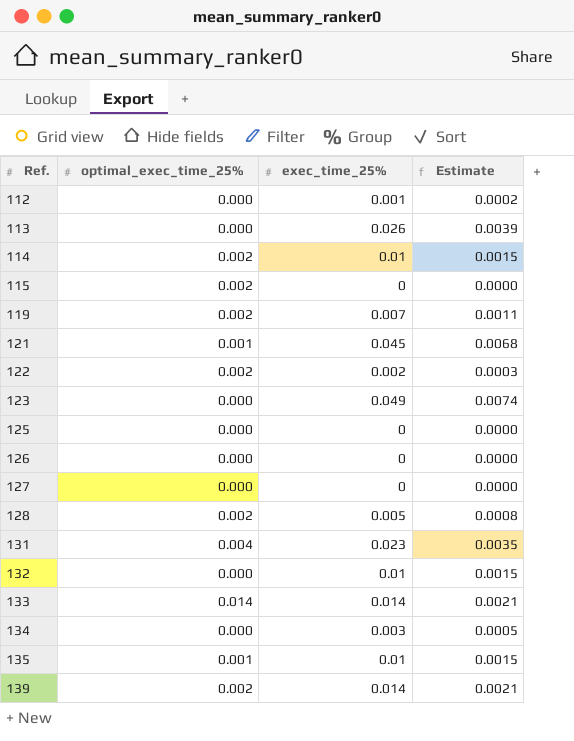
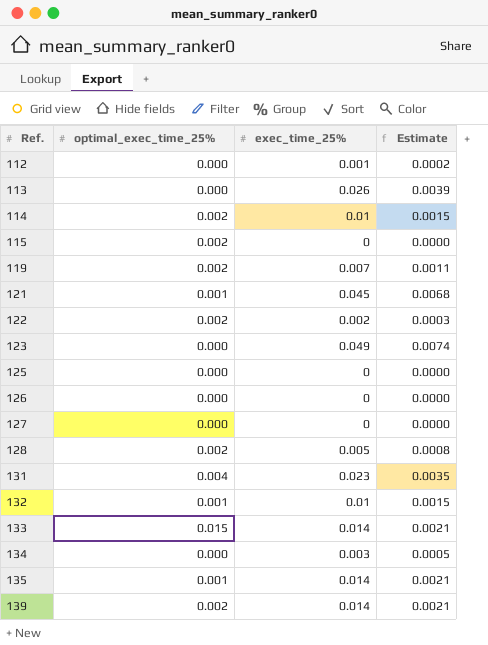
132 | optimal_exec_time_25%: 0.000 -> 0.001
133 | optimal_exec_time_25%: 0.014 -> 0.015
135 | exec_time_25%: 0.01 -> 0.014
135 | Estimate: 0.0015 -> 0.0021

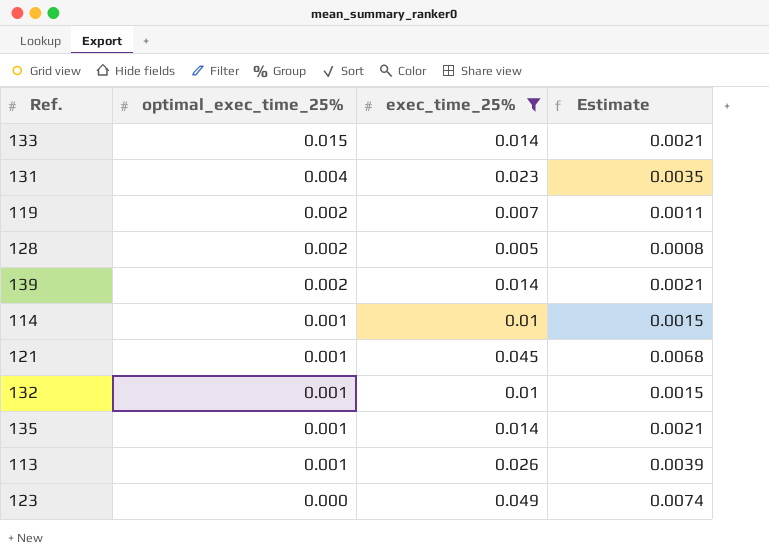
filter: none -> exec_time_25% >= 0.005
row order: Ref. ascending -> optimal_exec_time_25% descending
114 | optimal_exec_time_25%: 0.002 -> 0.001
113 | optimal_exec_time_25%: 0.000 -> 0.001

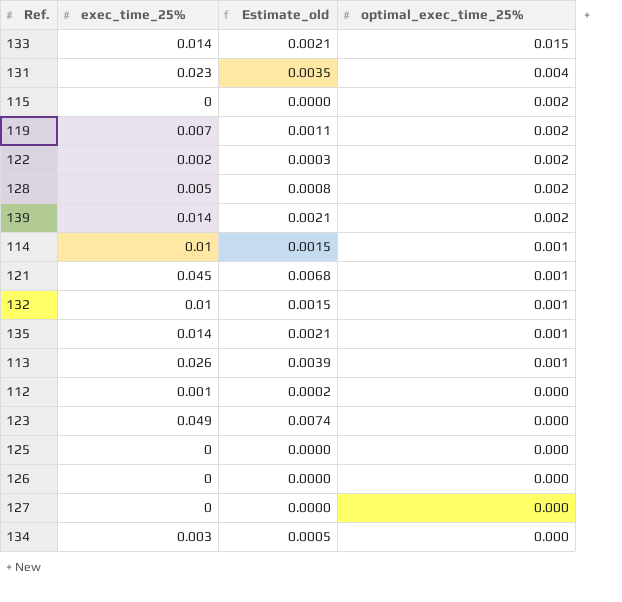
filter: exec_time_25% >= 0.005 -> none
column name: Estimate -> Estimate_old
column optimal_exec_time_25% | position: 2 -> 4

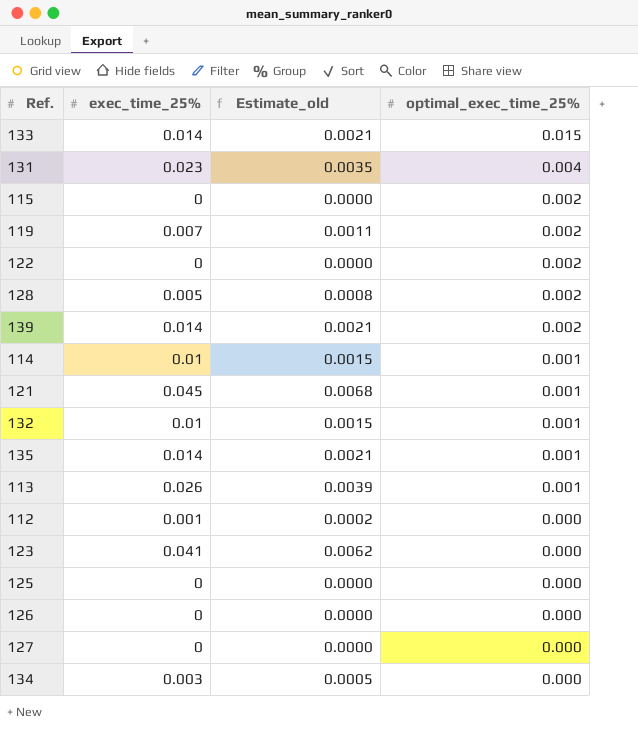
122 | exec_time_25%: 0.002 -> 0
122 | Estimate_old: 0.0003 -> 0.0000
123 | exec_time_25%: 0.049 -> 0.041
123 | Estimate_old: 0.0074 -> 0.0062

